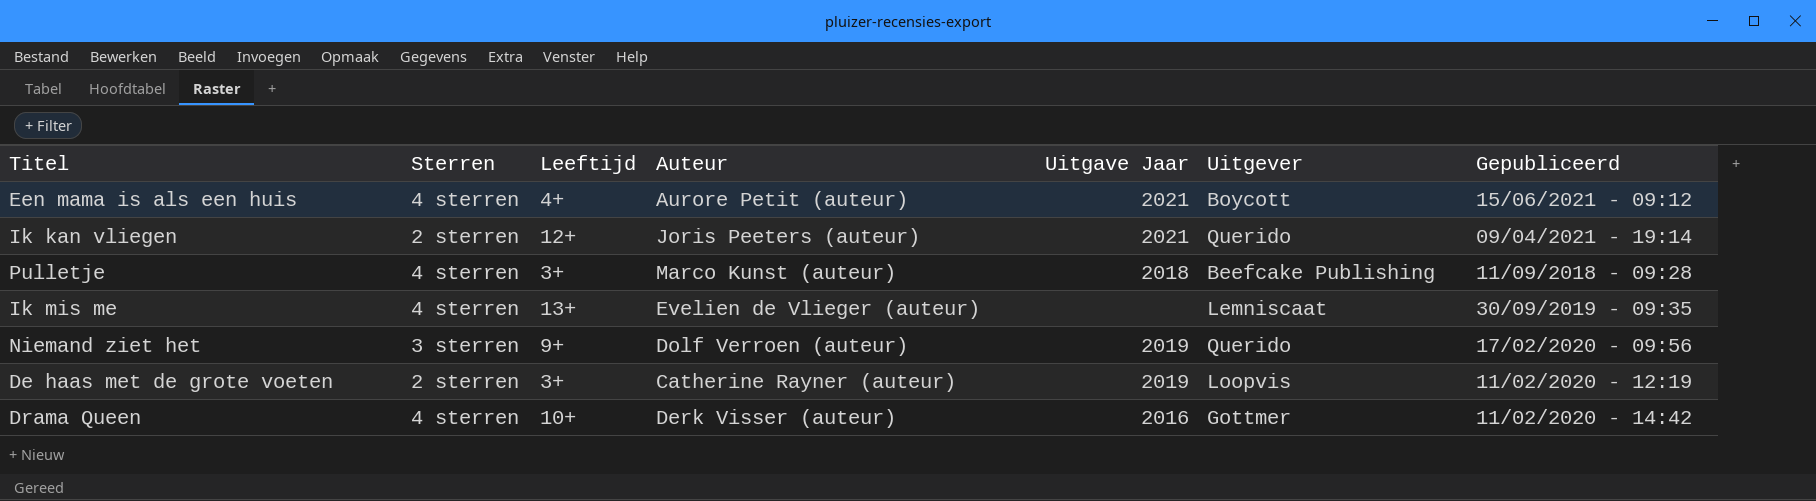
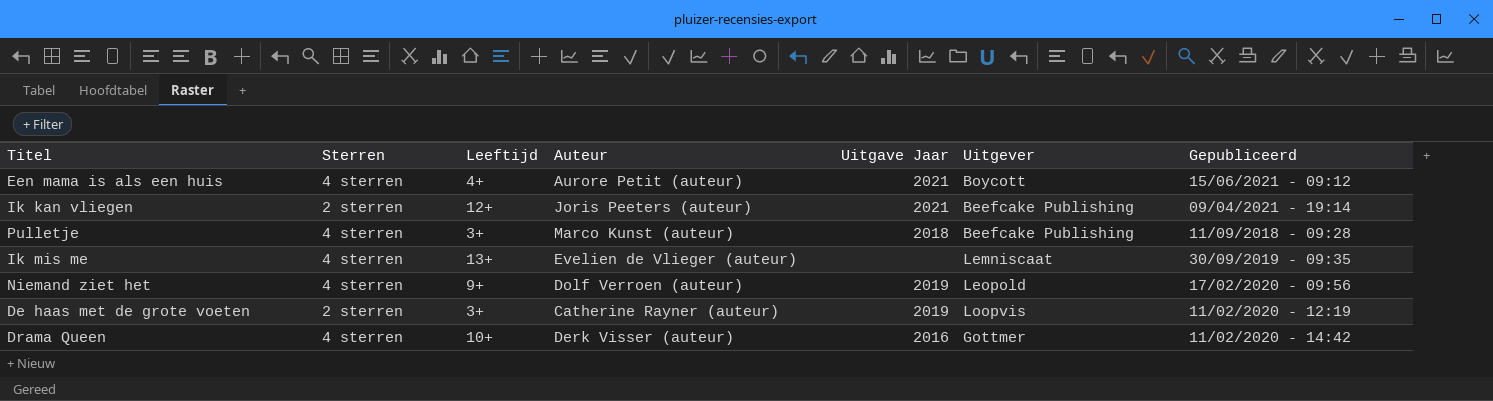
Ik kan vliegen | Uitgever: Querido -> Beefcake Publishing
Niemand ziet het | Sterren: 3 sterren -> 4 sterren
Niemand ziet het | Uitgever: Querido -> Leopold

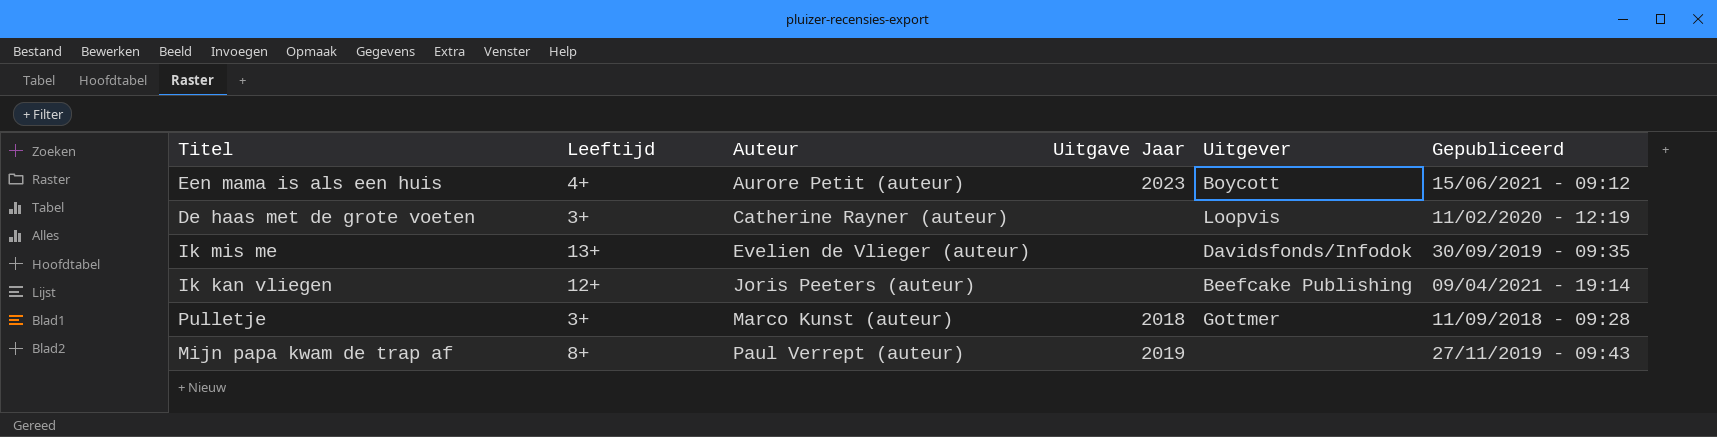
row order: none -> Auteur ascending
column Sterren | position: 2 -> none
row Niemand ziet het: 4 sterren | 9+ | Dolf Verroen (auteur) | 2019 | Leopold | 17/02/2020 - 09:56 -> none
row Drama Queen: 4 sterren | 10+ | Derk Visser (auteur) | 2016 | Gottmer | 11/02/2020 - 14:42 -> none
Een mama is als een huis | Uitgave Jaar: 2021 -> 2023
De haas met de grote voeten | Uitgave Jaar: 2019 -> none
Ik mis me | Uitgever: Lemniscaat -> Davidsfonds/Infodok
Ik kan vliegen | Uitgave Jaar: 2021 -> none
Pulletje | Uitgever: Beefcake Publishing -> Gottmer
row Mijn papa kwam de trap af: none -> 8+ | Paul Verrept (auteur) | 2019 | none | 27/11/2019 - 09:43

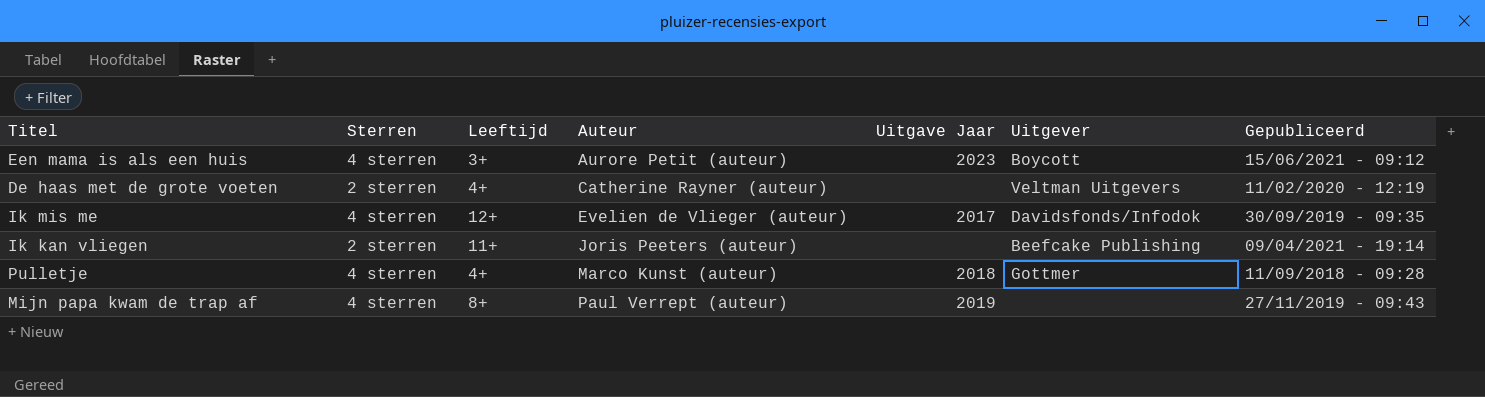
column Sterren | position: none -> 2
Een mama is als een huis | Leeftijd: 4+ -> 3+
De haas met de grote voeten | Leeftijd: 3+ -> 4+
De haas met de grote voeten | Uitgever: Loopvis -> Veltman Uitgevers
Ik mis me | Leeftijd: 13+ -> 12+
Ik mis me | Uitgave Jaar: none -> 2017
Ik kan vliegen | Leeftijd: 12+ -> 11+
Pulletje | Leeftijd: 3+ -> 4+

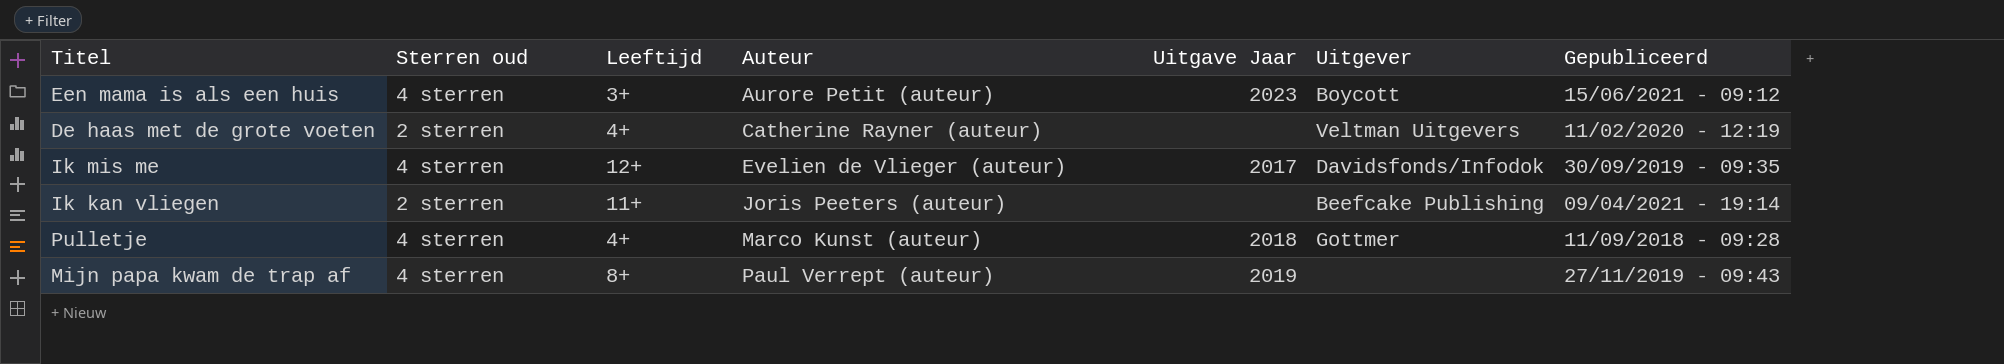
column name: Sterren -> Sterren oud

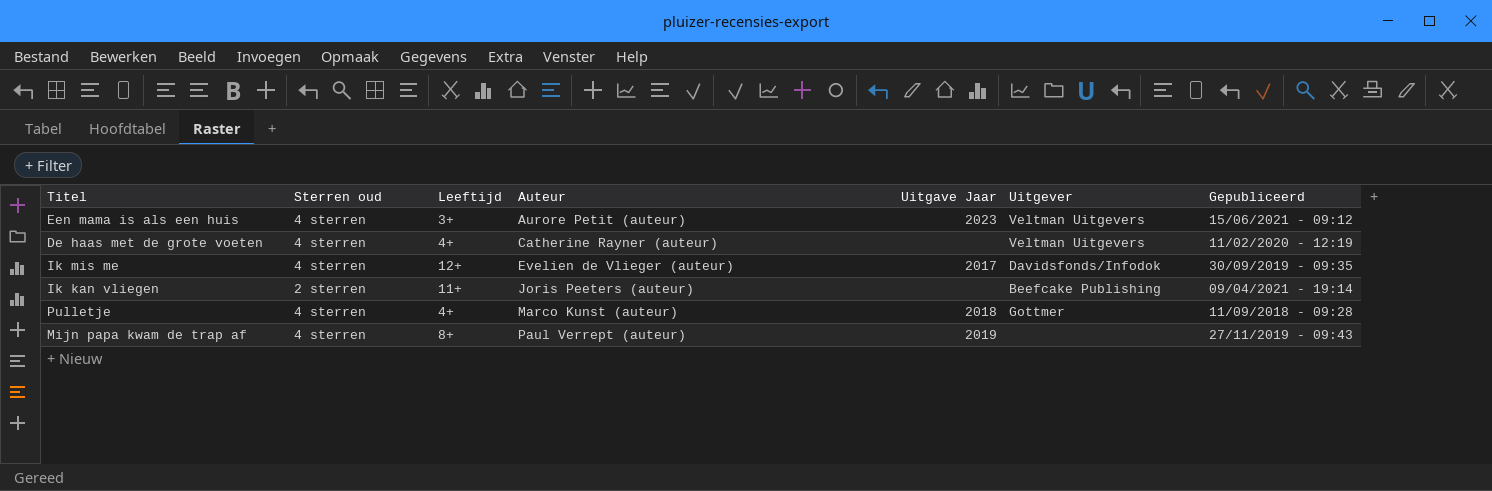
Een mama is als een huis | Uitgever: Boycott -> Veltman Uitgevers
De haas met de grote voeten | Sterren oud: 2 sterren -> 4 sterren

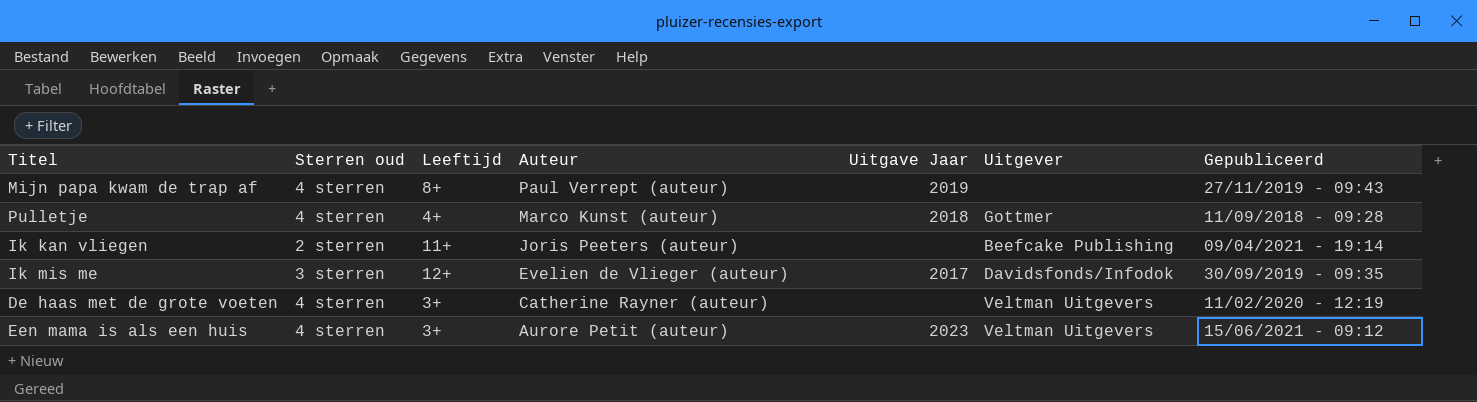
row order: Auteur ascending -> Auteur descending
Ik mis me | Sterren oud: 4 sterren -> 3 sterren
De haas met de grote voeten | Leeftijd: 4+ -> 3+

